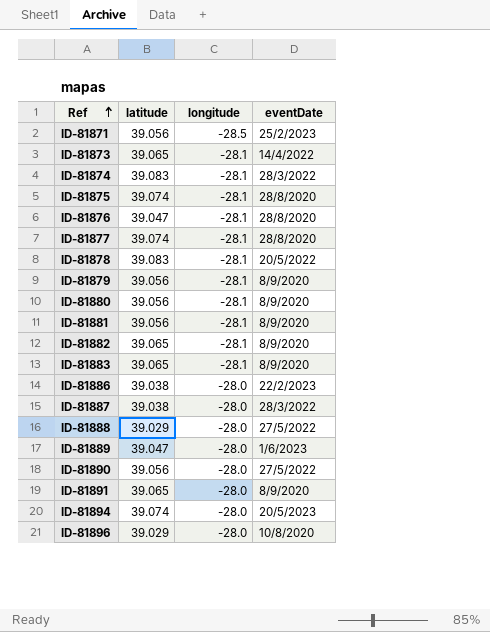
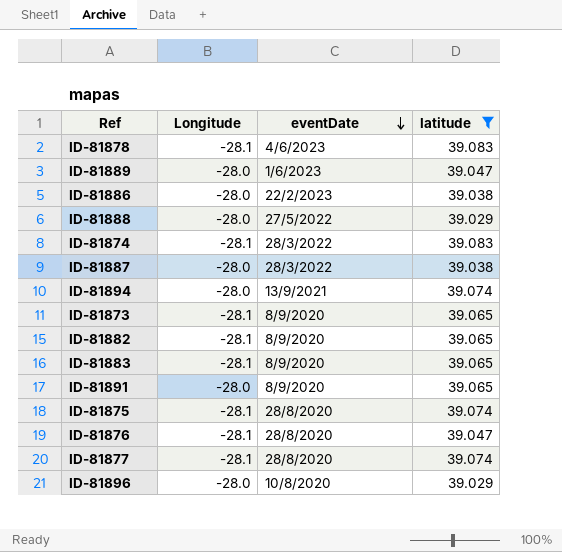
filter: none -> latitude != 39.056
row order: Ref ascending -> eventDate descending
column name: longitude -> Longitude
column latitude | position: 2 -> 4
ID-81878 | eventDate: 20/5/2022 -> 4/6/2023
ID-81894 | eventDate: 20/5/2023 -> 13/9/2021
ID-81873 | eventDate: 14/4/2022 -> 8/9/2020

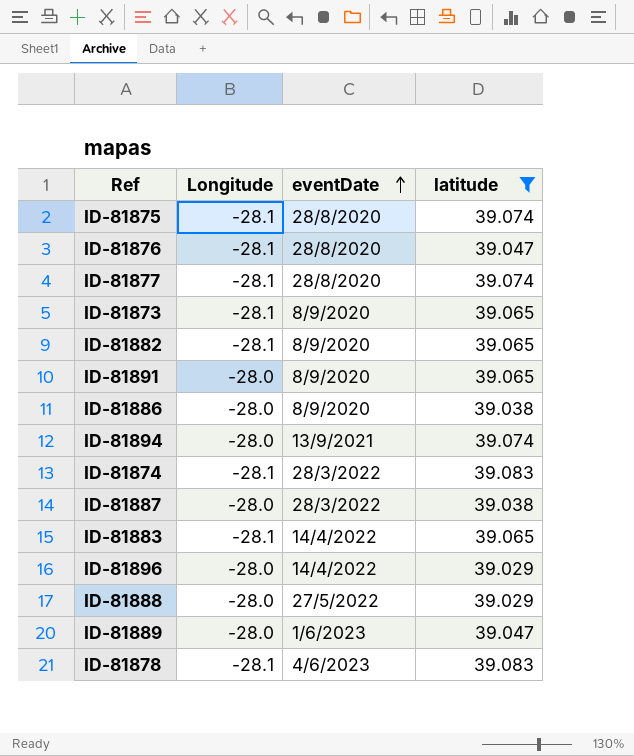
row order: eventDate descending -> eventDate ascending
ID-81886 | eventDate: 22/2/2023 -> 8/9/2020
ID-81883 | eventDate: 8/9/2020 -> 14/4/2022
ID-81896 | eventDate: 10/8/2020 -> 14/4/2022

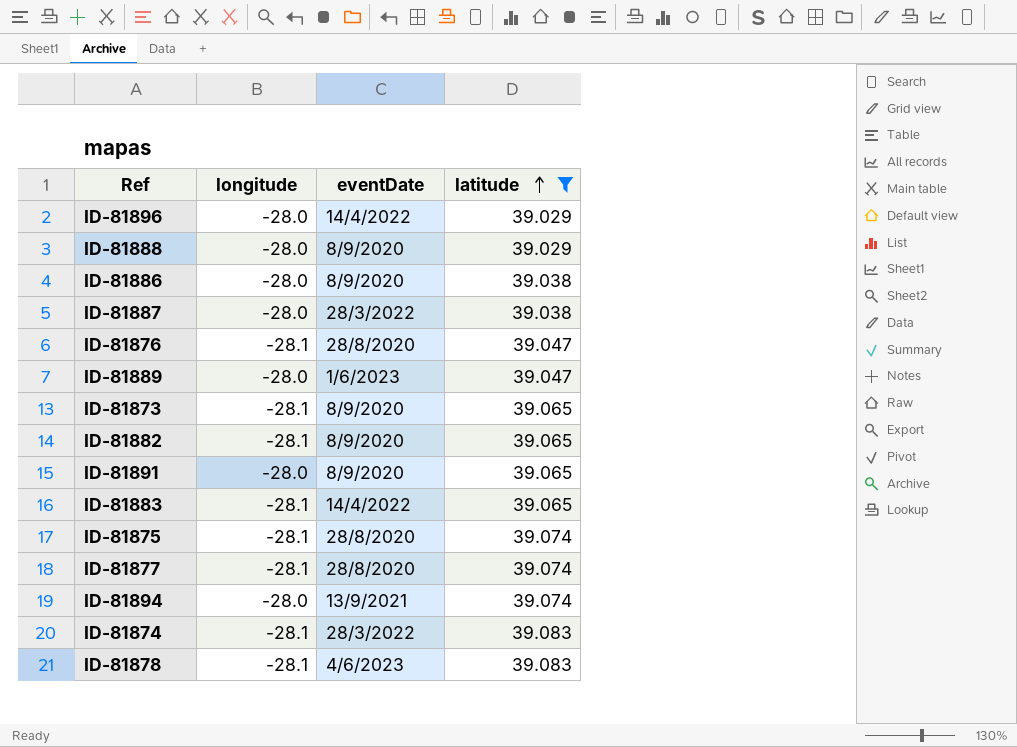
row order: eventDate ascending -> latitude ascending
column name: Longitude -> longitude
ID-81888 | eventDate: 27/5/2022 -> 8/9/2020

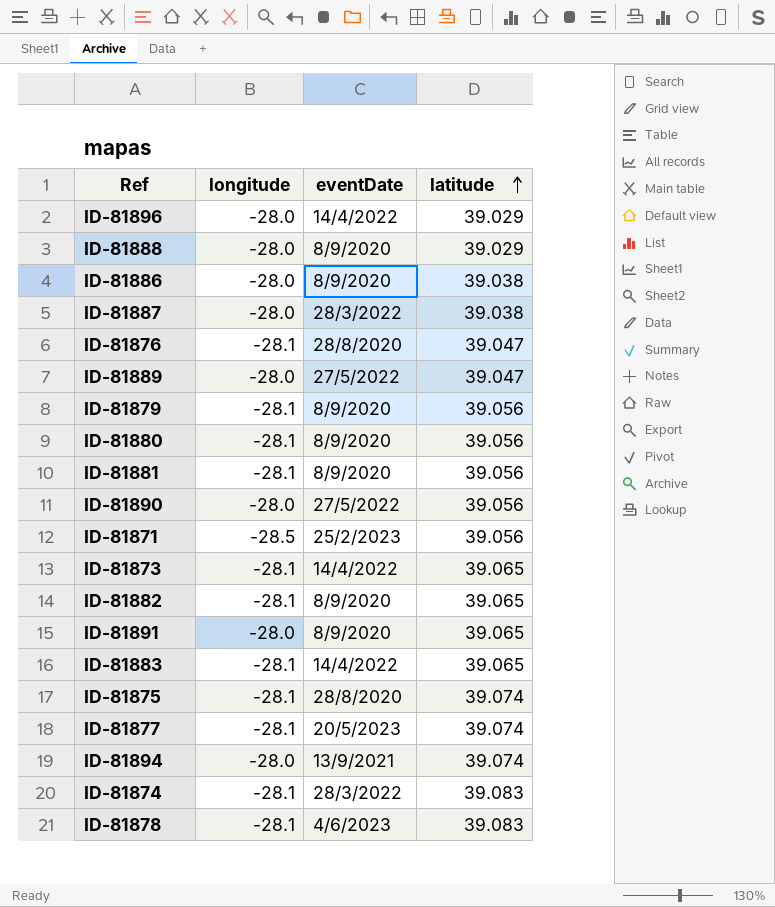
filter: latitude != 39.056 -> none
ID-81889 | eventDate: 1/6/2023 -> 27/5/2022
ID-81873 | eventDate: 8/9/2020 -> 14/4/2022
ID-81877 | eventDate: 28/8/2020 -> 20/5/2023

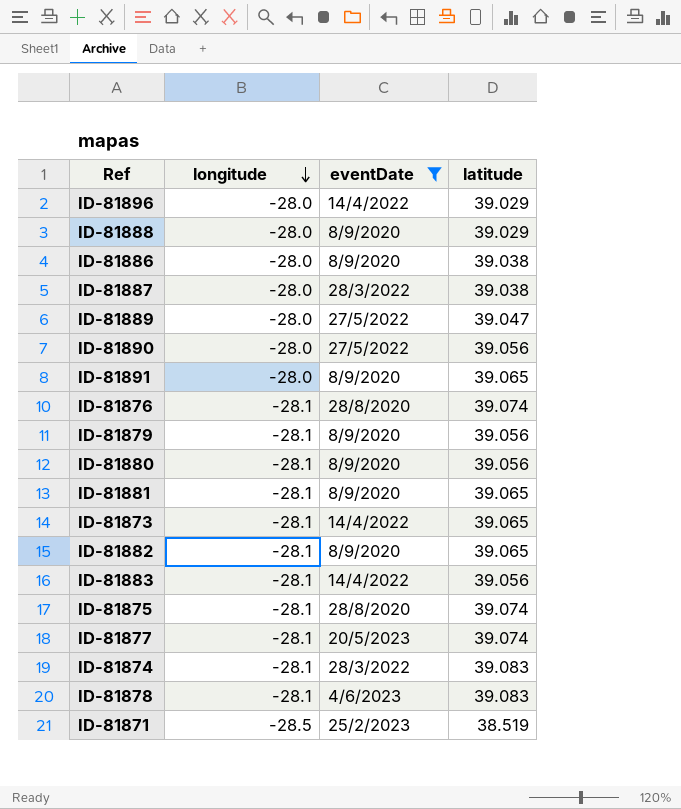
filter: none -> eventDate != 13/9/2021
row order: latitude ascending -> longitude descending
ID-81876 | latitude: 39.047 -> 39.074
ID-81881 | latitude: 39.056 -> 39.065
ID-81883 | latitude: 39.065 -> 39.056
ID-81871 | latitude: 39.056 -> 38.519

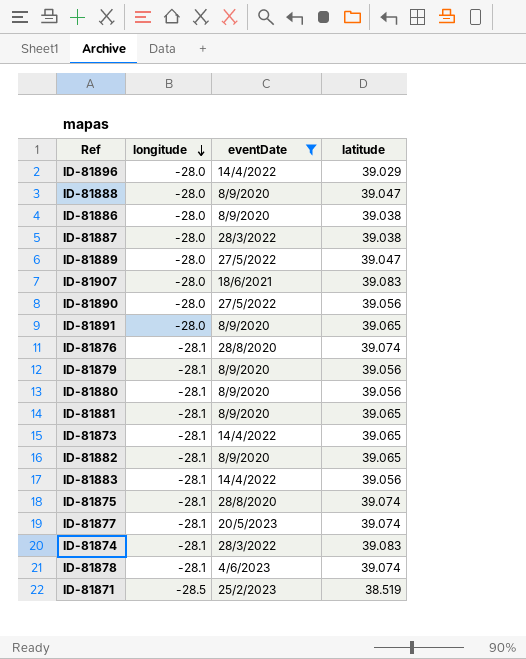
ID-81888 | latitude: 39.029 -> 39.047
row ID-81907: none -> -28.0 | 18/6/2021 | 39.083
ID-81878 | latitude: 39.083 -> 39.074

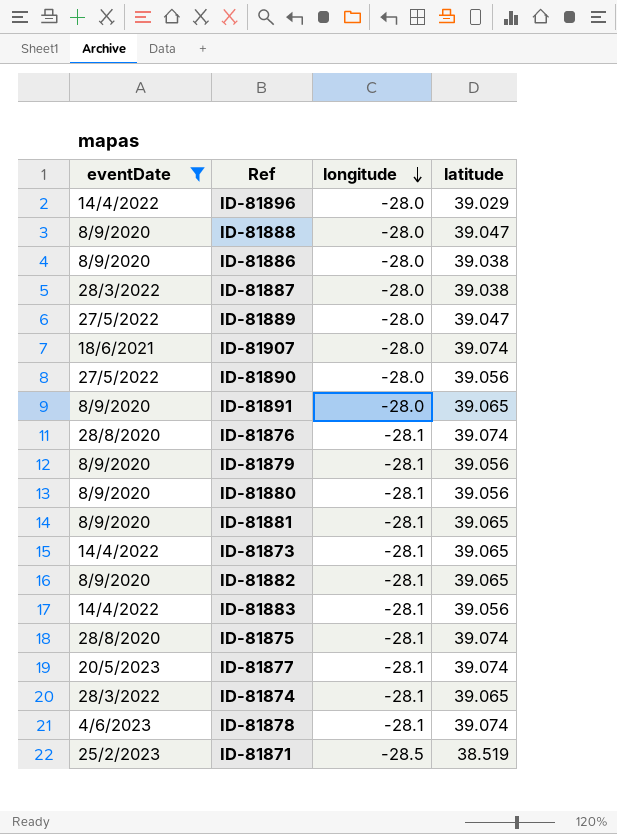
column eventDate | position: 3 -> 1
ID-81907 | latitude: 39.083 -> 39.074
ID-81874 | latitude: 39.083 -> 39.065

